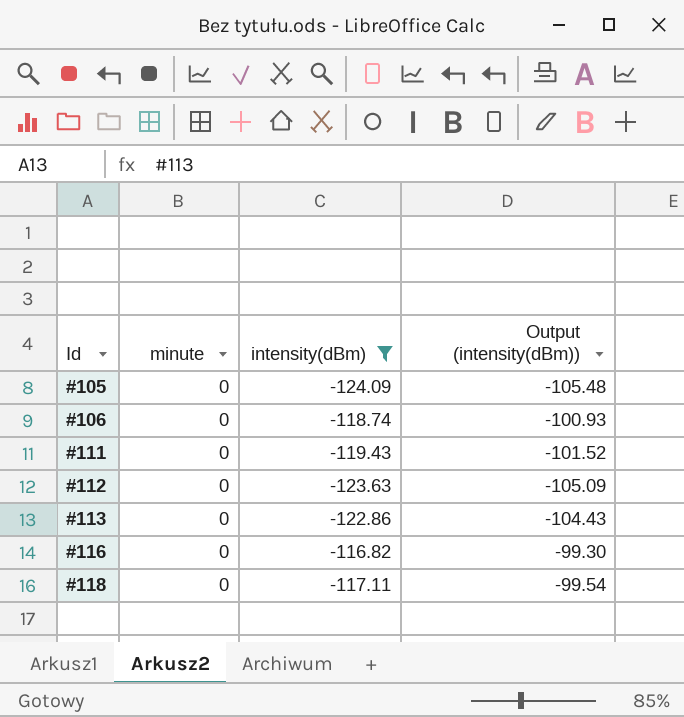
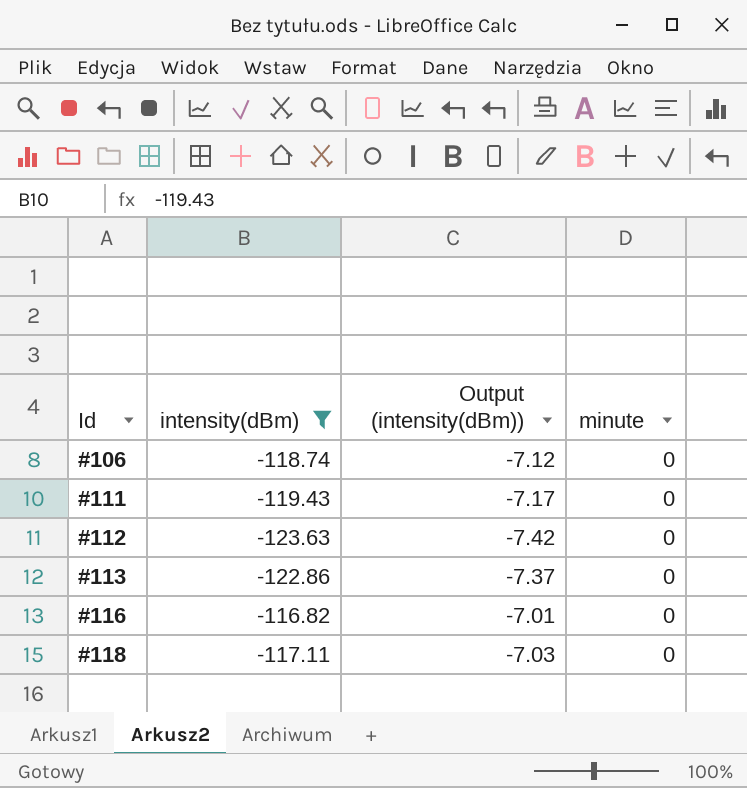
column Output (intensity(dBm)) | formula: [intensity(dBm)] * 0.85 -> [intensity(dBm)] * 0.06
column minute | position: 2 -> 4
row #105: 0 | -124.09 | -105.48 -> none

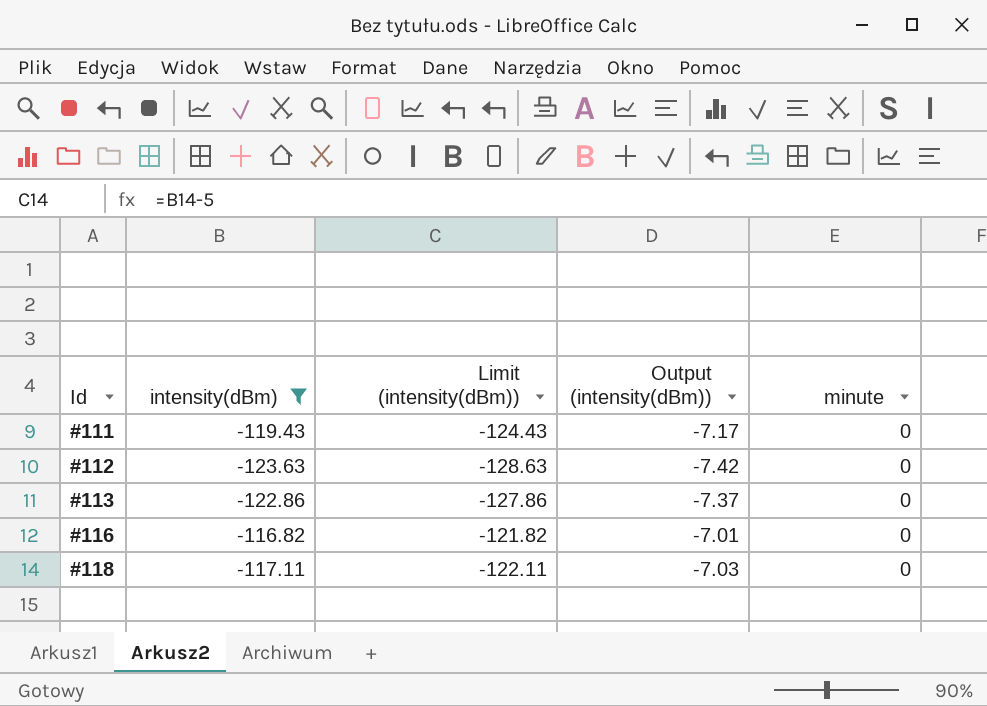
column Limit (intensity(dBm)) | formula: none -> [intensity(dBm)] - 5
row #106: -118.74 | -7.12 | 0 -> none

